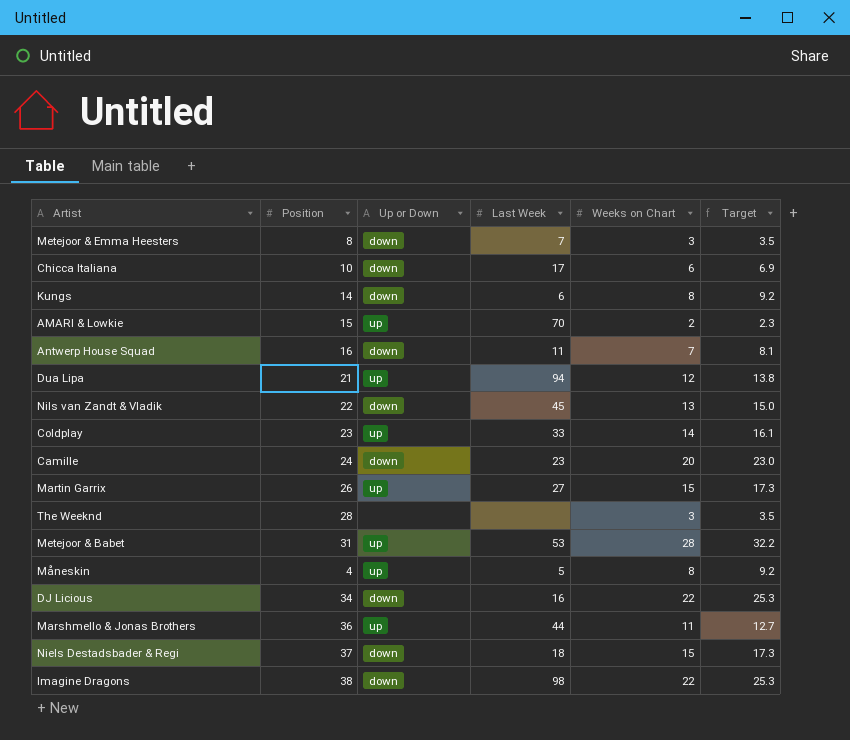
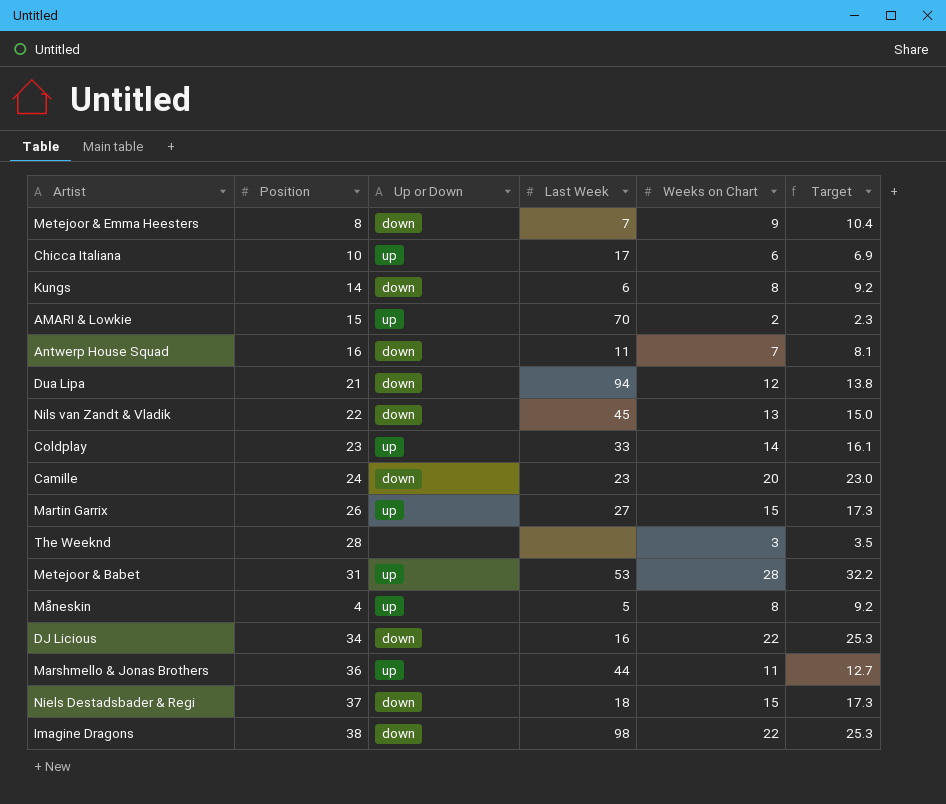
Metejoor & Emma Heesters | Weeks on Chart: 3 -> 9
Metejoor & Emma Heesters | Target: 3.5 -> 10.4
Chicca Italiana | Up or Down: down -> up
Dua Lipa | Up or Down: up -> down

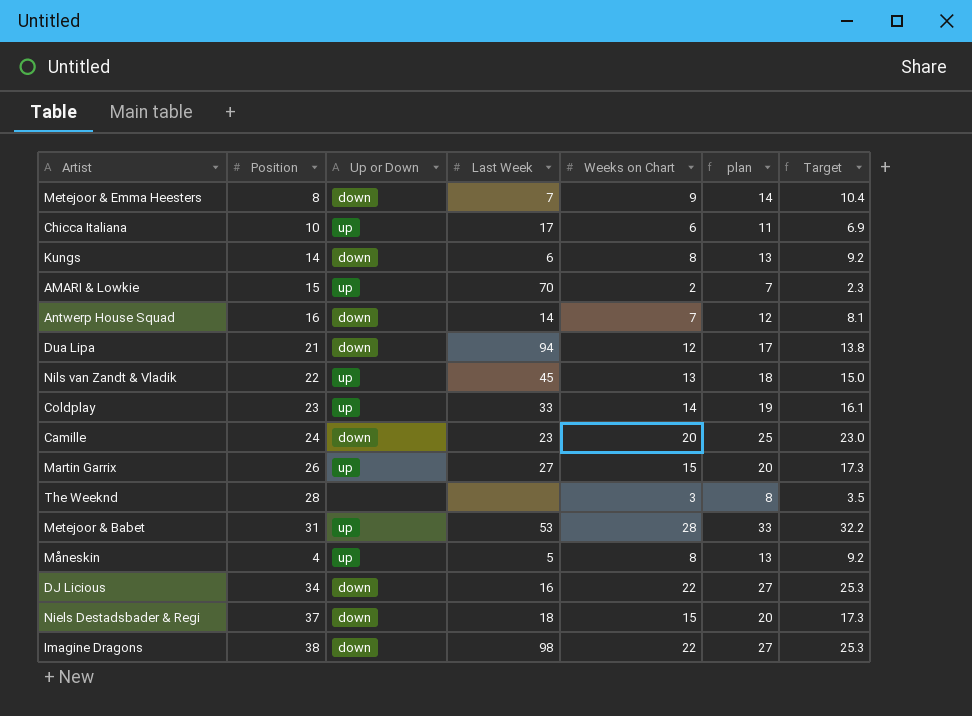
column plan | formula: none -> [Weeks on Chart] + 5
row Marshmello & Jonas Brothers: 36 | up | 44 | 11 | 12.7 -> none
Antwerp House Squad | Last Week: 11 -> 14
Nils van Zandt & Vladik | Up or Down: down -> up

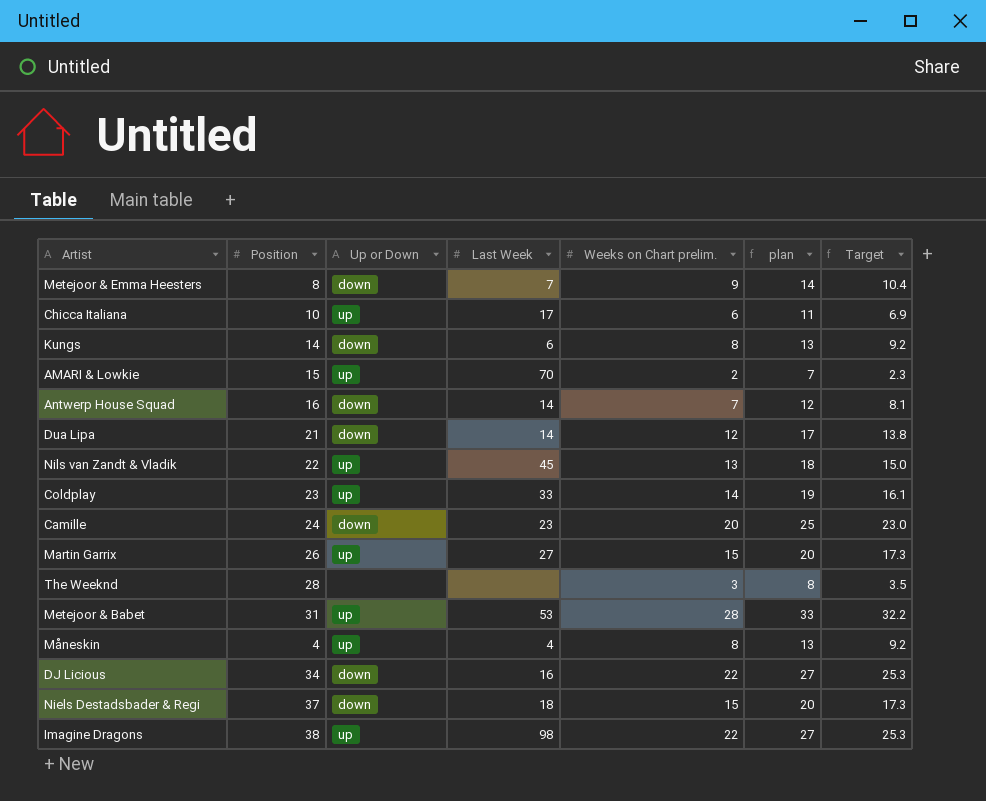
column name: Weeks on Chart -> Weeks on Chart prelim.
Dua Lipa | Last Week: 94 -> 14
Måneskin | Last Week: 5 -> 4
Imagine Dragons | Up or Down: down -> up

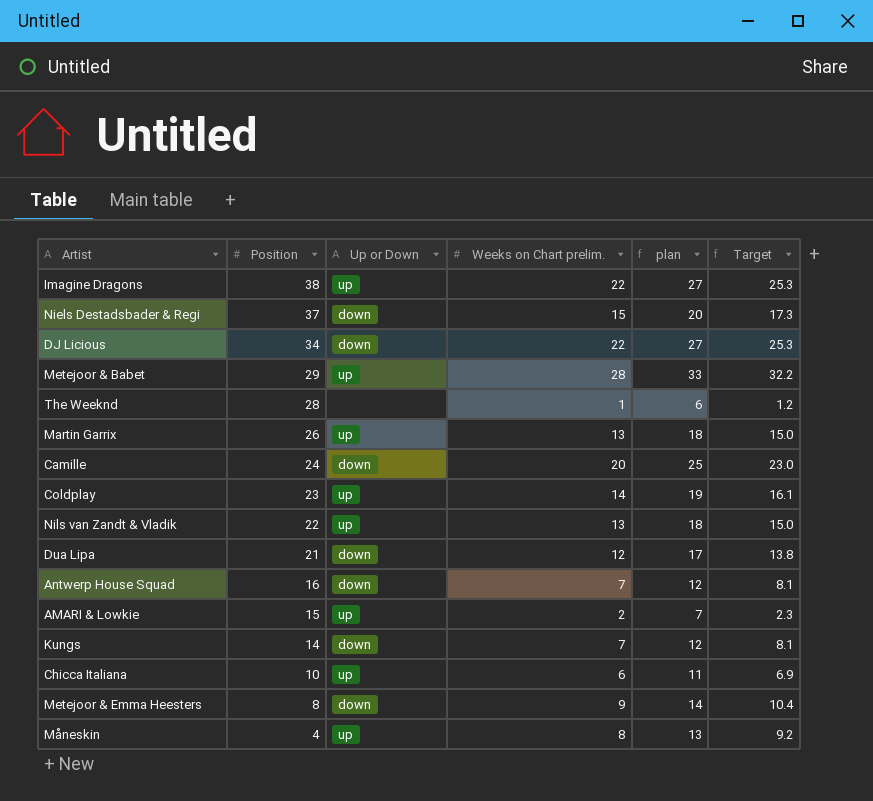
row order: none -> Position descending
column Last Week | position: 4 -> none
Metejoor & Babet | Position: 31 -> 29
The Weeknd | Weeks on Chart prelim.: 3 -> 1
The Weeknd | plan: 8 -> 6
The Weeknd | Target: 3.5 -> 1.2
Martin Garrix | Weeks on Chart prelim.: 15 -> 13
Martin Garrix | plan: 20 -> 18
Martin Garrix | Target: 17.3 -> 15.0
Kungs | Weeks on Chart prelim.: 8 -> 7
Kungs | plan: 13 -> 12
Kungs | Target: 9.2 -> 8.1

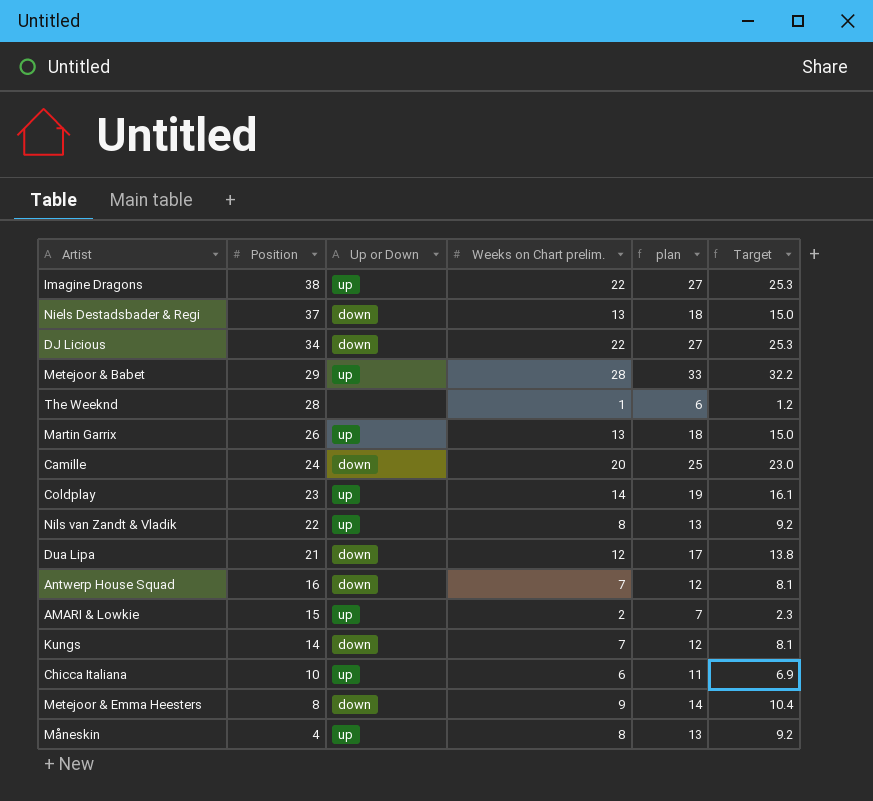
Niels Destadsbader & Regi | Weeks on Chart prelim.: 15 -> 13
Niels Destadsbader & Regi | plan: 20 -> 18
Niels Destadsbader & Regi | Target: 17.3 -> 15.0
Nils van Zandt & Vladik | Weeks on Chart prelim.: 13 -> 8
Nils van Zandt & Vladik | plan: 18 -> 13
Nils van Zandt & Vladik | Target: 15.0 -> 9.2

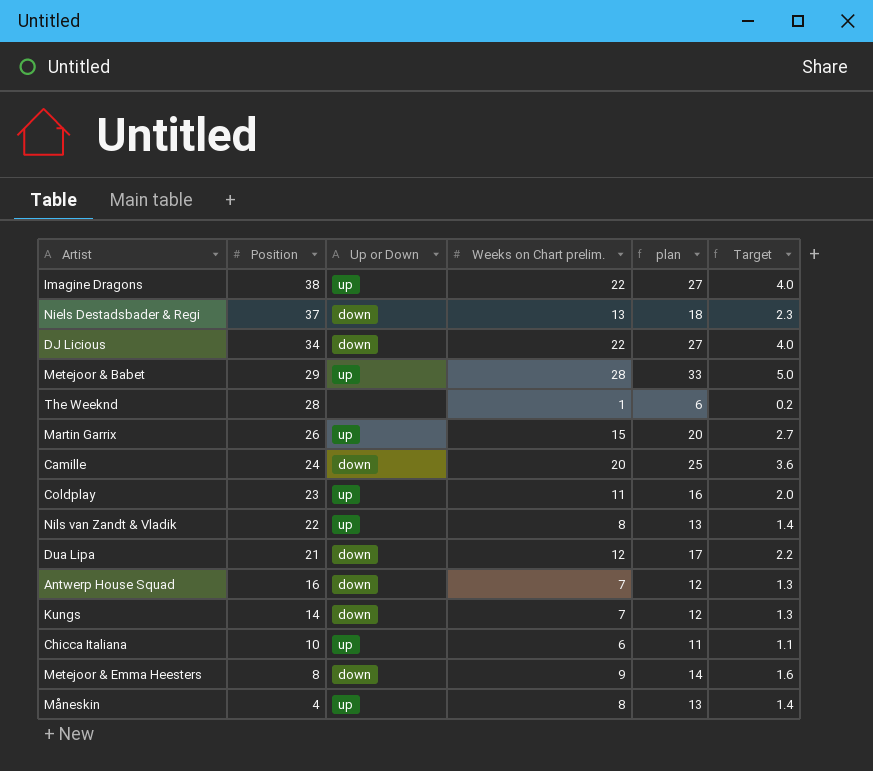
column Target | formula: [Weeks on Chart prelim.] * 1.15 -> [Weeks on Chart prelim.] * 0.18
row AMARI & Lowkie: 15 | up | 2 | 7 | 2.3 -> none
Martin Garrix | Weeks on Chart prelim.: 13 -> 15
Martin Garrix | plan: 18 -> 20
Coldplay | Weeks on Chart prelim.: 14 -> 11
Coldplay | plan: 19 -> 16

